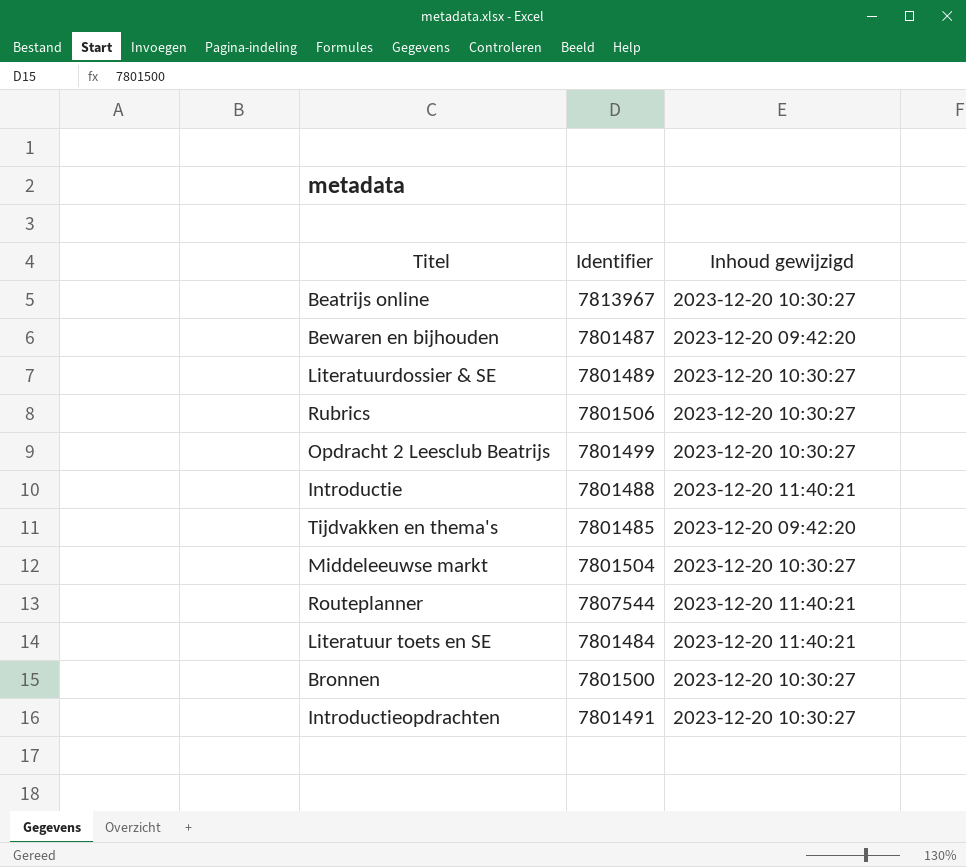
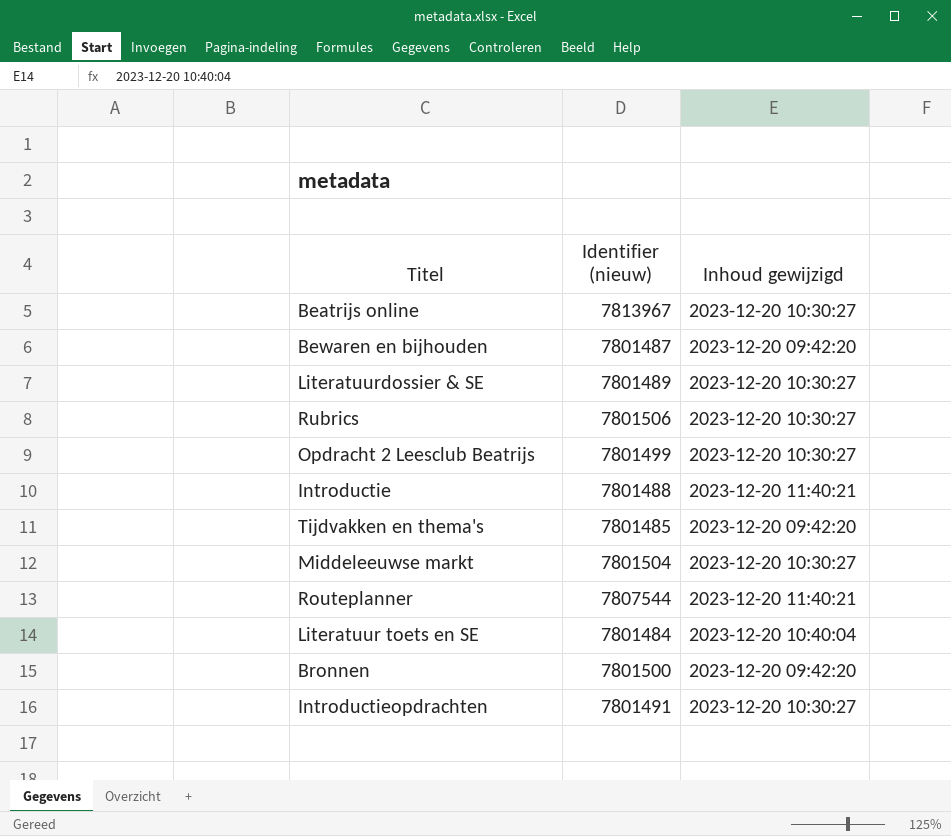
column name: Identifier -> Identifier (nieuw)
Literatuur toets en SE | Inhoud gewijzigd: 2023-12-20 11:40:21 -> 2023-12-20 10:40:04
Bronnen | Inhoud gewijzigd: 2023-12-20 10:30:27 -> 2023-12-20 09:42:20

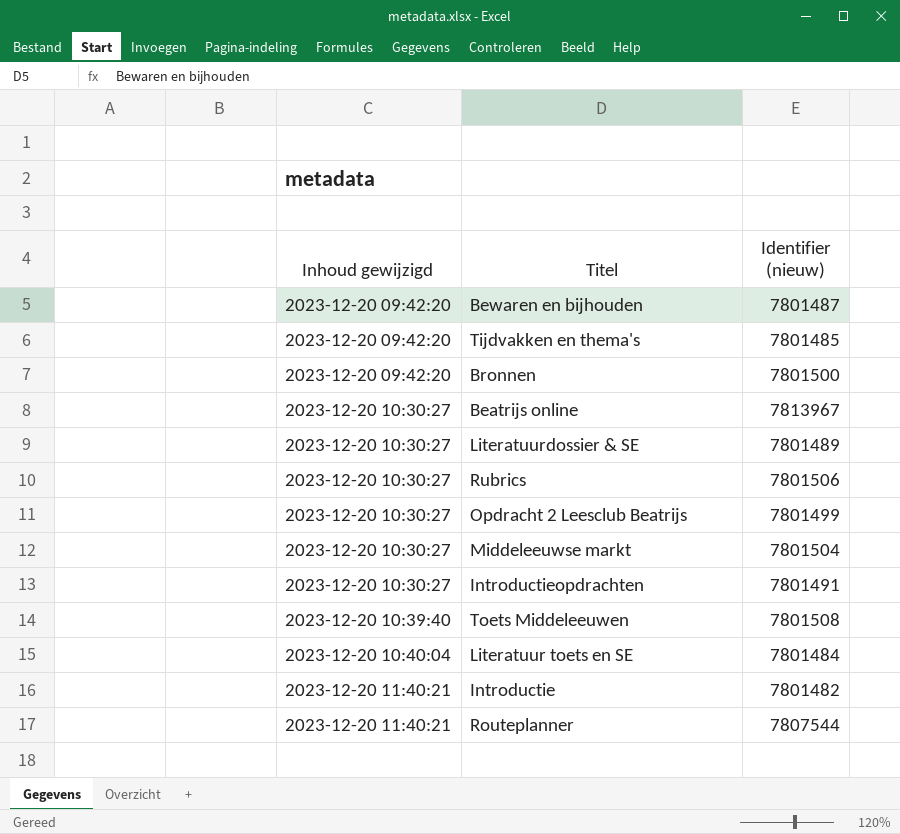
row order: none -> Inhoud gewijzigd ascending
column Inhoud gewijzigd | position: 3 -> 1
row Toets Middeleeuwen: none -> 2023-12-20 10:39:40 | 7801508
Introductie | Identifier (nieuw): 7801488 -> 7801482

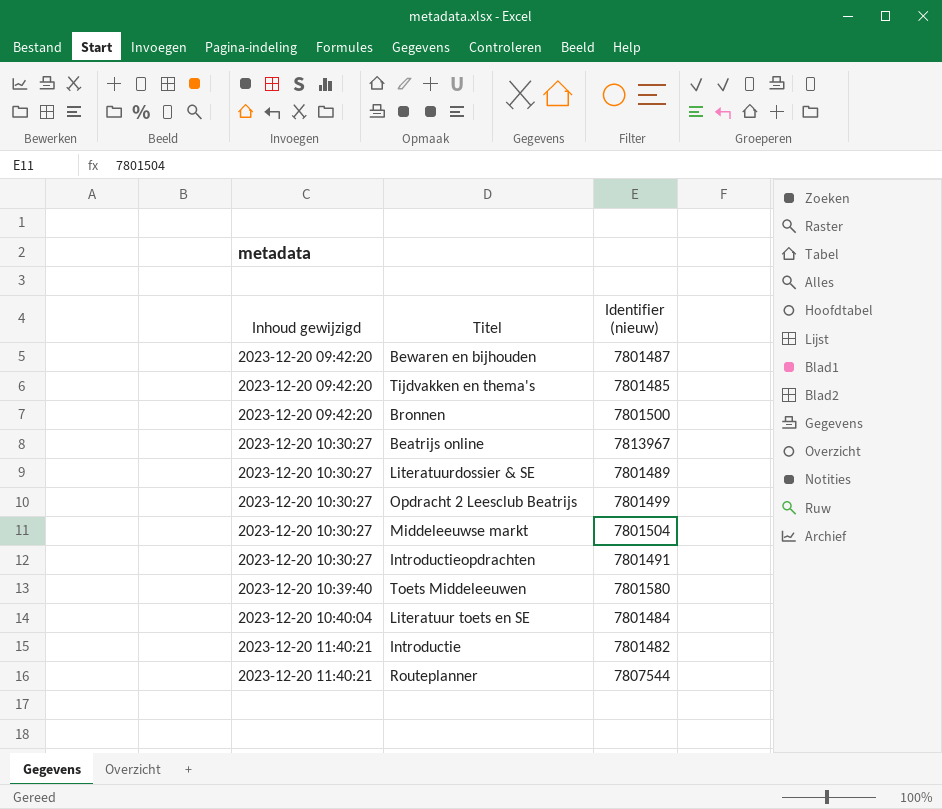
row Rubrics: 2023-12-20 10:30:27 | 7801506 -> none
Toets Middeleeuwen | Identifier (nieuw): 7801508 -> 7801580

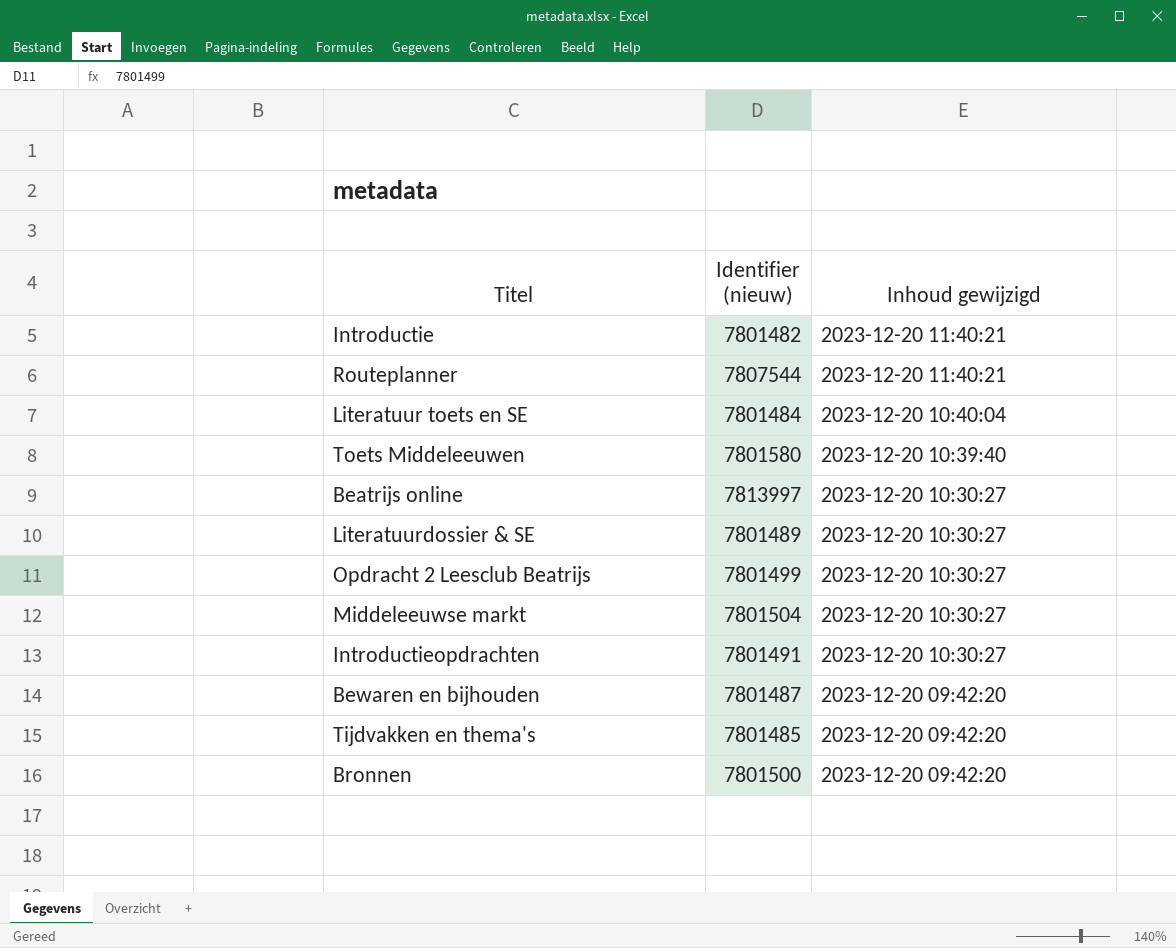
row order: Inhoud gewijzigd ascending -> Inhoud gewijzigd descending
column Inhoud gewijzigd | position: 1 -> 3
Beatrijs online | Identifier (nieuw): 7813967 -> 7813997

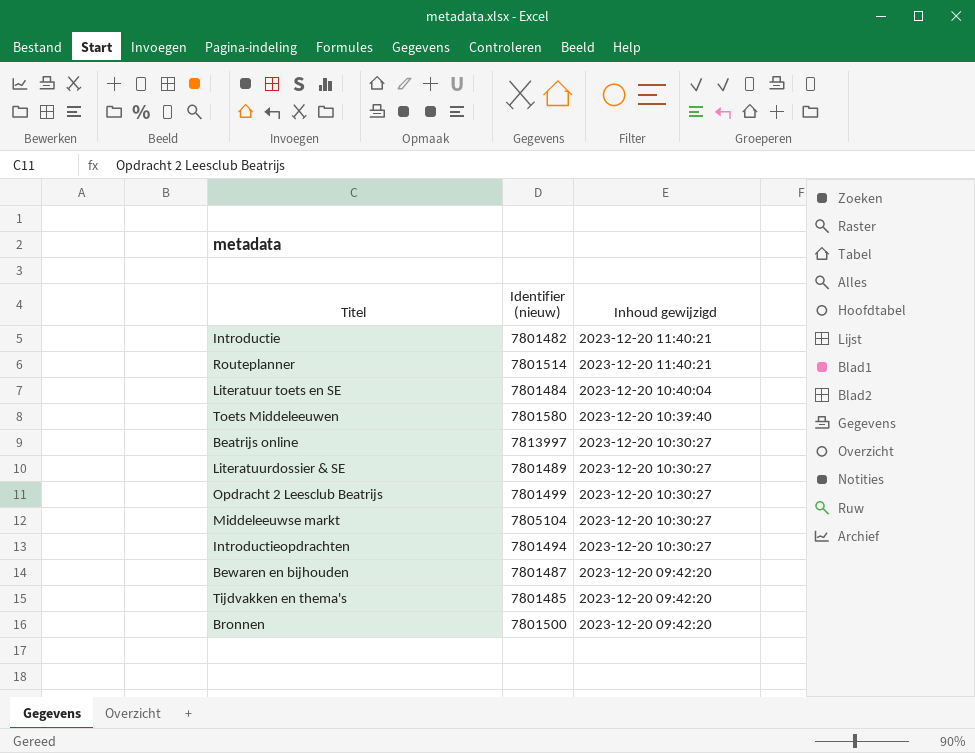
Routeplanner | Identifier (nieuw): 7807544 -> 7801514
Middeleeuwse markt | Identifier (nieuw): 7801504 -> 7805104
Introductieopdrachten | Identifier (nieuw): 7801491 -> 7801494

